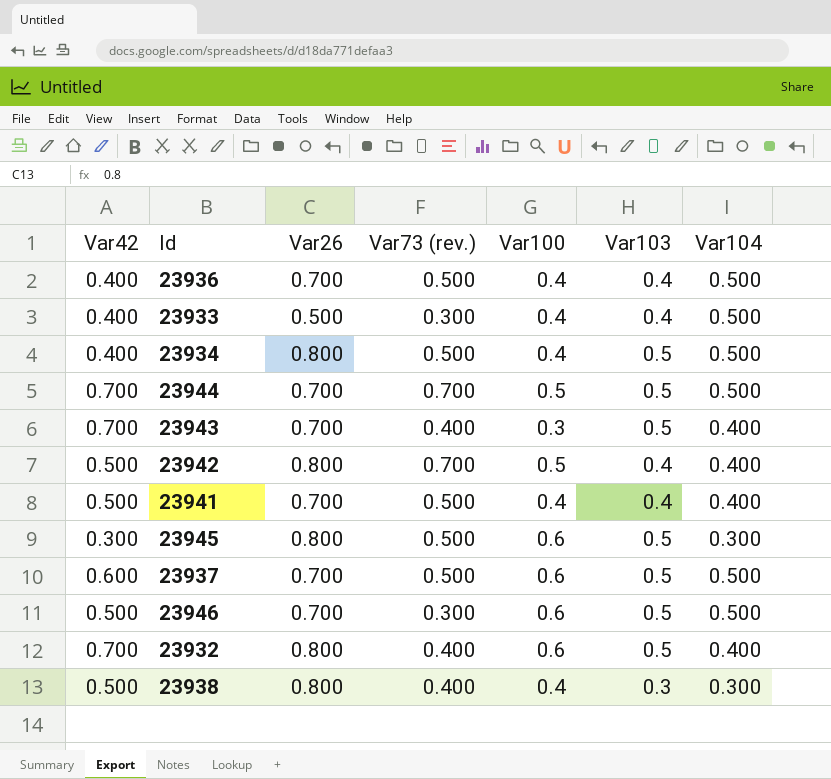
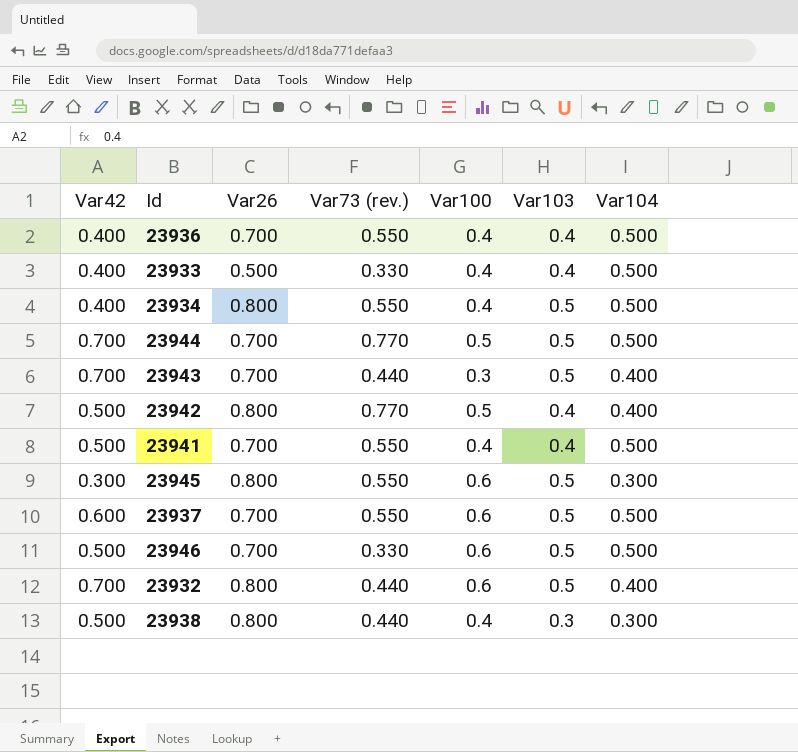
23936 | Var73 (rev.): 0.500 -> 0.550
23933 | Var73 (rev.): 0.300 -> 0.330
23934 | Var73 (rev.): 0.500 -> 0.550
23944 | Var73 (rev.): 0.700 -> 0.770
23943 | Var73 (rev.): 0.400 -> 0.440
23942 | Var73 (rev.): 0.700 -> 0.770
23941 | Var73 (rev.): 0.500 -> 0.550
23941 | Var104: 0.400 -> 0.500
23945 | Var73 (rev.): 0.500 -> 0.550
23937 | Var73 (rev.): 0.500 -> 0.550
23946 | Var73 (rev.): 0.300 -> 0.330
23932 | Var73 (rev.): 0.400 -> 0.440
23938 | Var73 (rev.): 0.400 -> 0.440

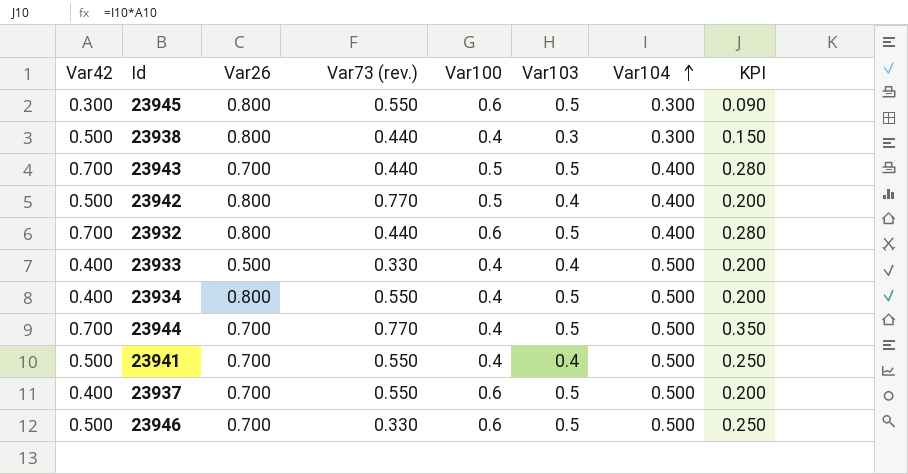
row order: none -> Var104 ascending
column KPI | formula: none -> [Var42] * [Var104]
row 23936: 0.400 | 0.700 | 0.550 | 0.4 | 0.4 | 0.500 -> none
23943 | Var100: 0.3 -> 0.5
23944 | Var100: 0.5 -> 0.4
23937 | Var42: 0.600 -> 0.400

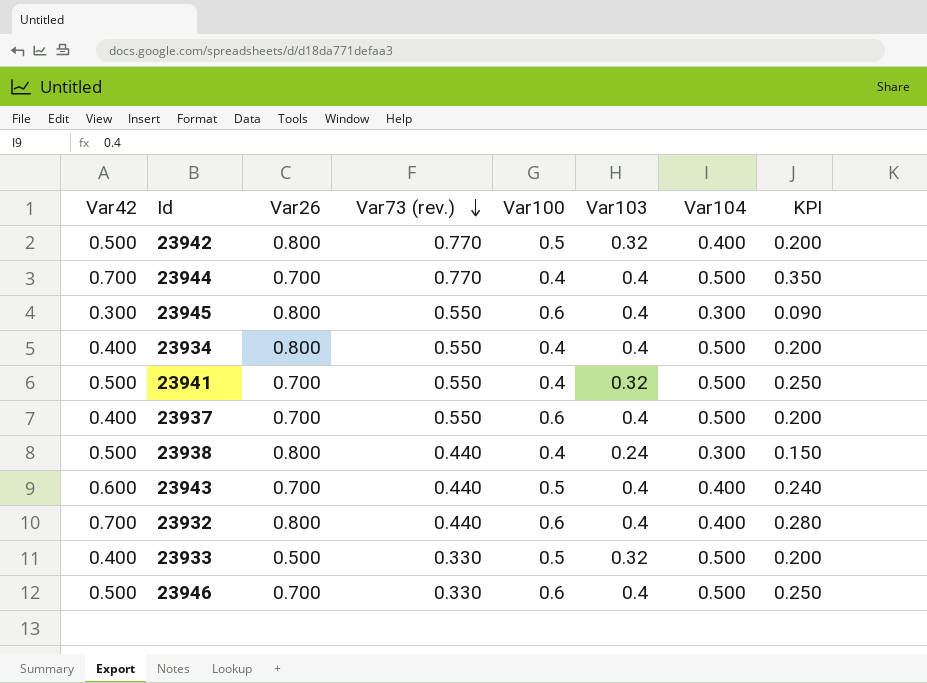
row order: Var104 ascending -> Var73 (rev.) descending
23942 | Var103: 0.4 -> 0.32
23944 | Var103: 0.5 -> 0.4
23945 | Var103: 0.5 -> 0.4
23934 | Var103: 0.5 -> 0.4
23941 | Var103: 0.4 -> 0.32
23937 | Var103: 0.5 -> 0.4
23938 | Var103: 0.3 -> 0.24
23943 | Var42: 0.700 -> 0.600
23943 | Var103: 0.5 -> 0.4
23943 | KPI: 0.280 -> 0.240
23932 | Var103: 0.5 -> 0.4
23933 | Var100: 0.4 -> 0.5
23933 | Var103: 0.4 -> 0.32
23946 | Var103: 0.5 -> 0.4

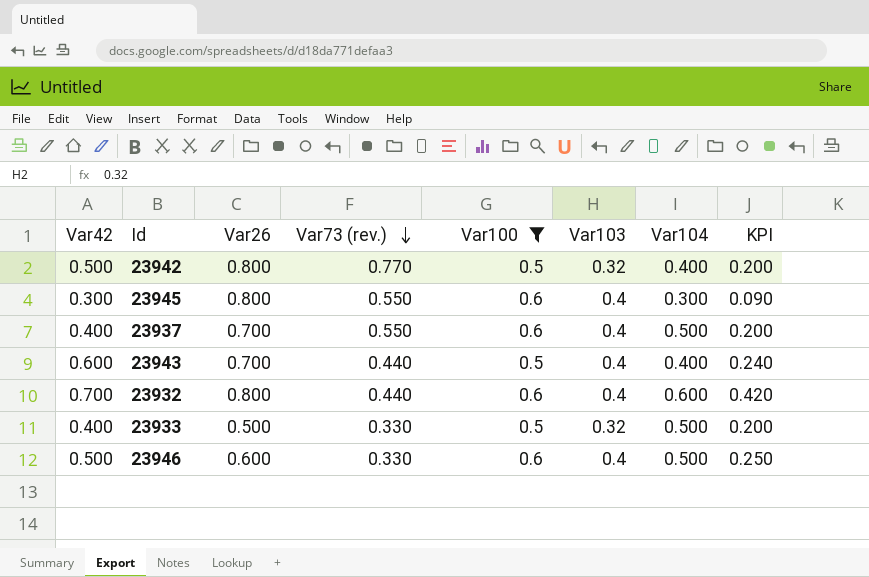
filter: none -> Var100 != 0.4
23932 | Var104: 0.400 -> 0.600
23932 | KPI: 0.280 -> 0.420
23946 | Var26: 0.700 -> 0.600

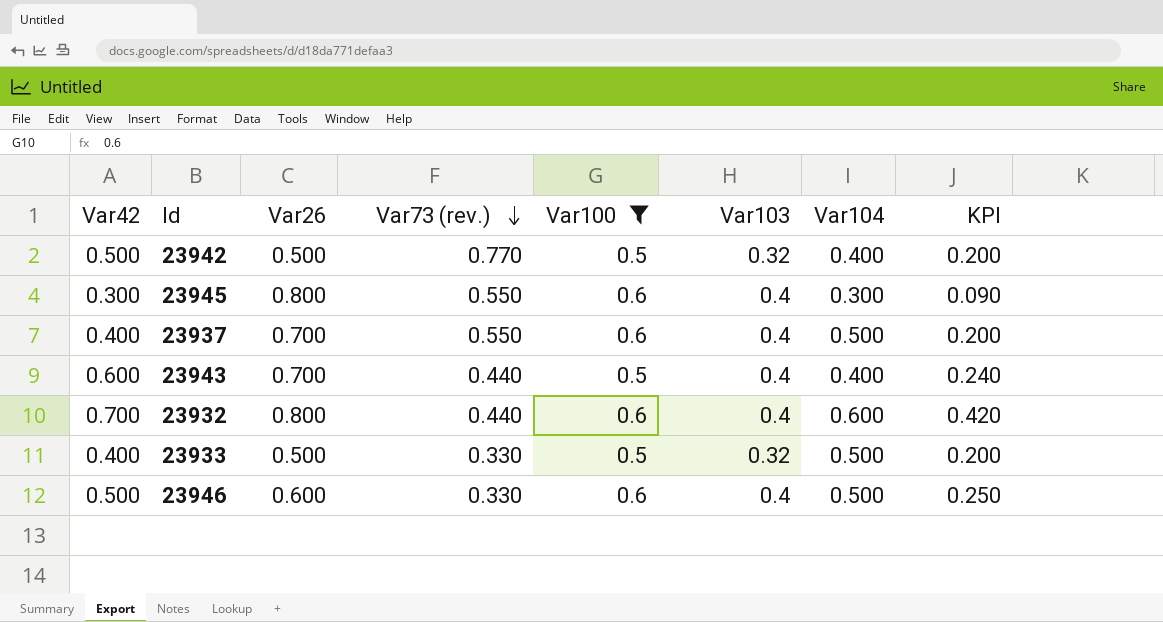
23942 | Var26: 0.800 -> 0.500

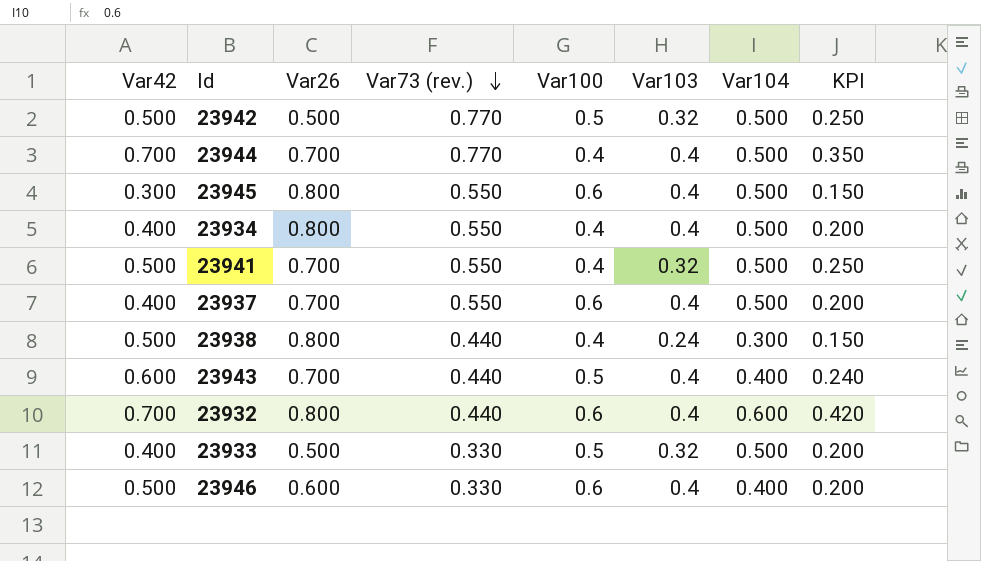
filter: Var100 != 0.4 -> none
23942 | Var104: 0.400 -> 0.500
23942 | KPI: 0.200 -> 0.250
23945 | Var104: 0.300 -> 0.500
23945 | KPI: 0.090 -> 0.150
23946 | Var104: 0.500 -> 0.400
23946 | KPI: 0.250 -> 0.200

